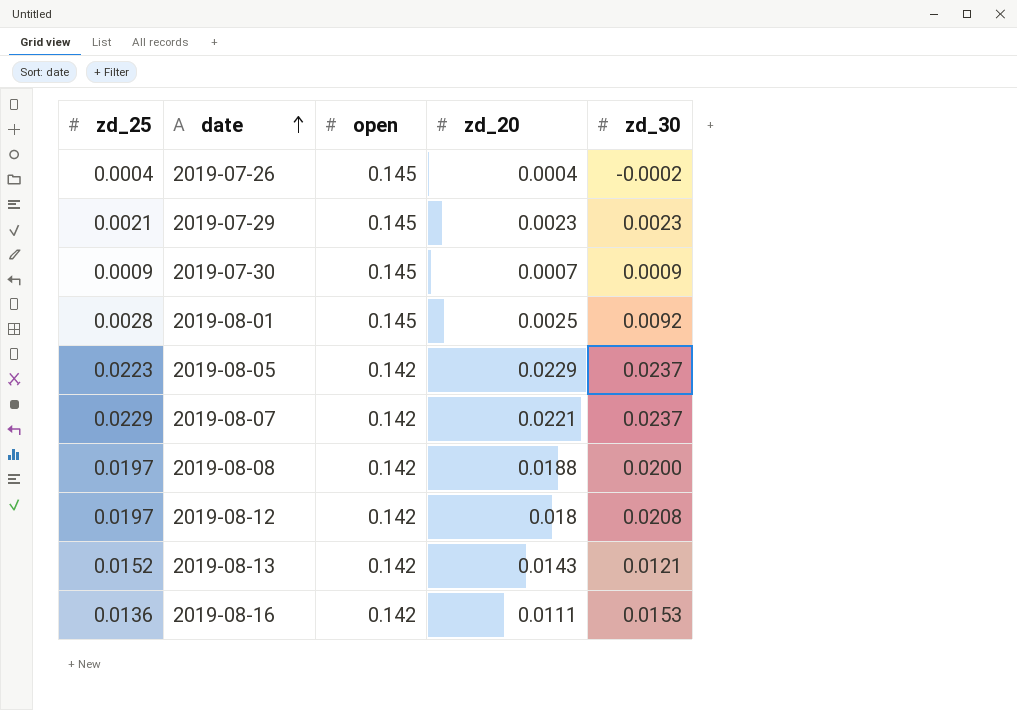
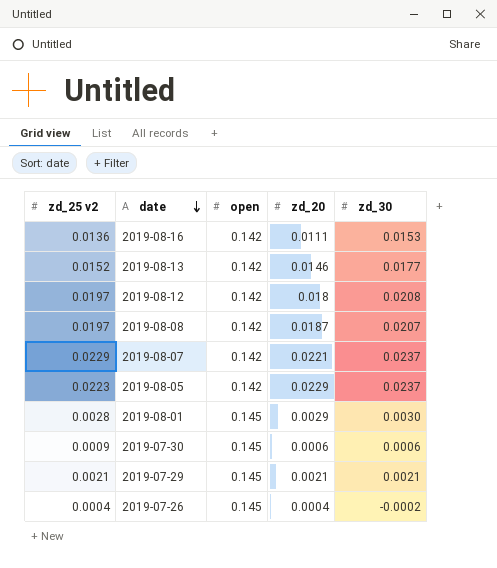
row order: date ascending -> date descending
column name: zd_25 -> zd_25 v2
2019-08-13 | zd_20: 0.0143 -> 0.0146
2019-08-13 | zd_30: 0.0121 -> 0.0177
2019-08-08 | zd_20: 0.0188 -> 0.0187
2019-08-08 | zd_30: 0.0200 -> 0.0207
2019-08-01 | zd_20: 0.0025 -> 0.0029
2019-08-01 | zd_30: 0.0092 -> 0.0030
2019-07-30 | zd_20: 0.0007 -> 0.0006
2019-07-30 | zd_30: 0.0009 -> 0.0006
2019-07-29 | zd_20: 0.0023 -> 0.0021
2019-07-29 | zd_30: 0.0023 -> 0.0021

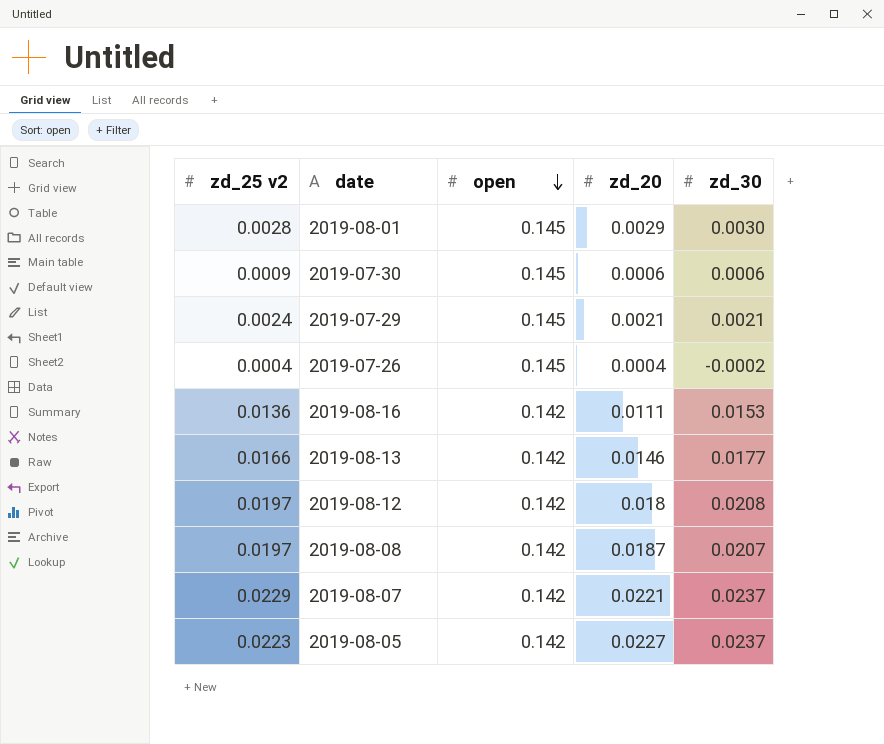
row order: date descending -> open descending
2019-07-29 | zd_25 v2: 0.0021 -> 0.0024
2019-08-13 | zd_25 v2: 0.0152 -> 0.0166
2019-08-05 | zd_20: 0.0229 -> 0.0227

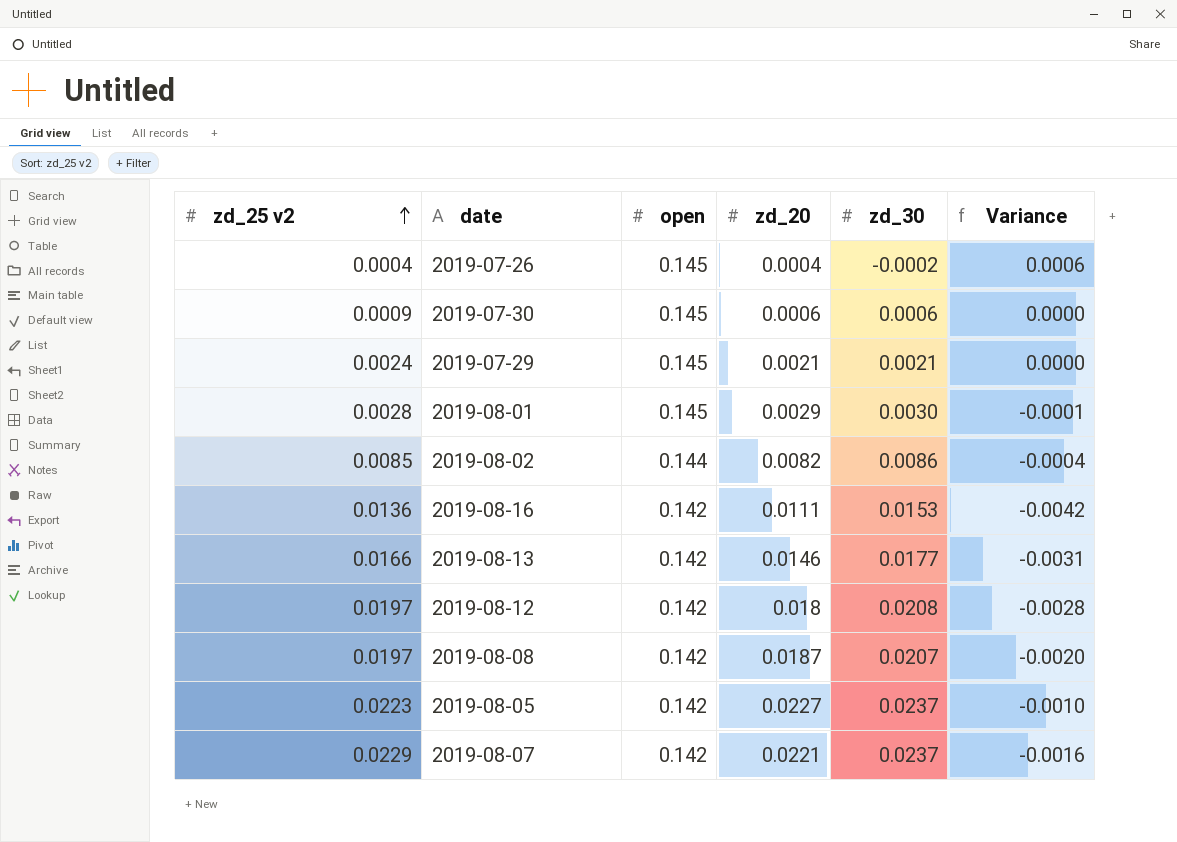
row order: open descending -> zd_25 v2 ascending
column Variance | formula: none -> [zd_20] - [zd_30]
row 2019-08-02: none -> 0.0085 | 0.144 | 0.0082 | 0.0086 | -0.0004

